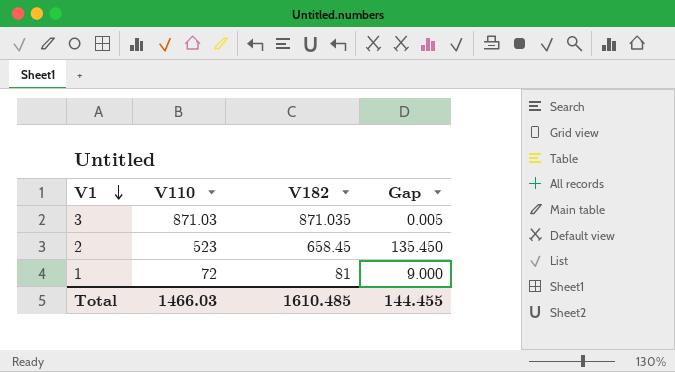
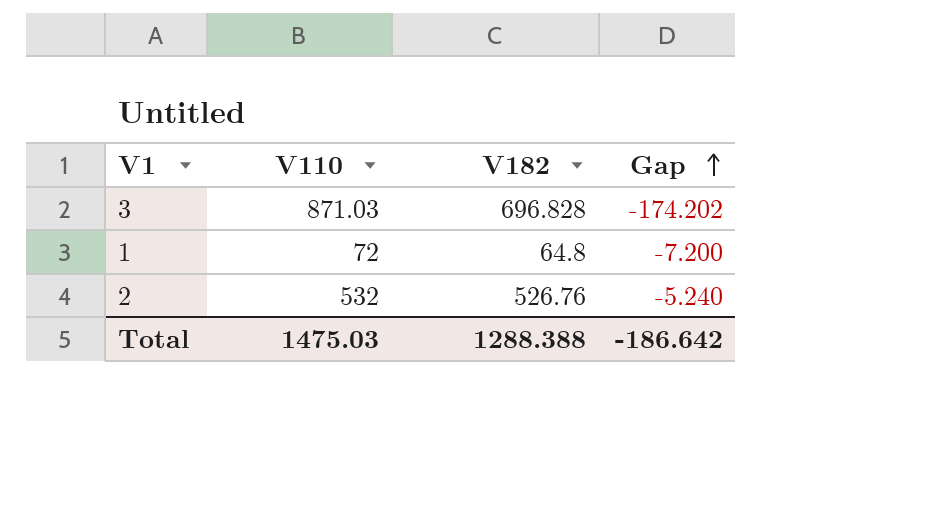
row order: V1 descending -> Gap ascending
3 | V182: 871.035 -> 696.828
3 | Gap: 0.005 -> -174.202
1 | V182: 81 -> 64.8
1 | Gap: 9.000 -> -7.200
2 | V110: 523 -> 532
2 | V182: 658.45 -> 526.76
2 | Gap: 135.450 -> -5.240
Total | V110: 1466.03 -> 1475.03
Total | V182: 1610.485 -> 1288.388
Total | Gap: 144.455 -> -186.642

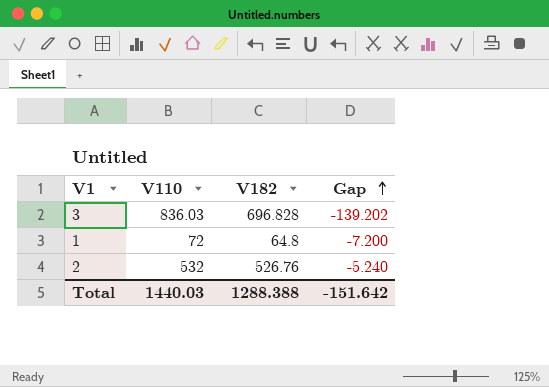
3 | V110: 871.03 -> 836.03
3 | Gap: -174.202 -> -139.202
Total | V110: 1475.03 -> 1440.03
Total | Gap: -186.642 -> -151.642

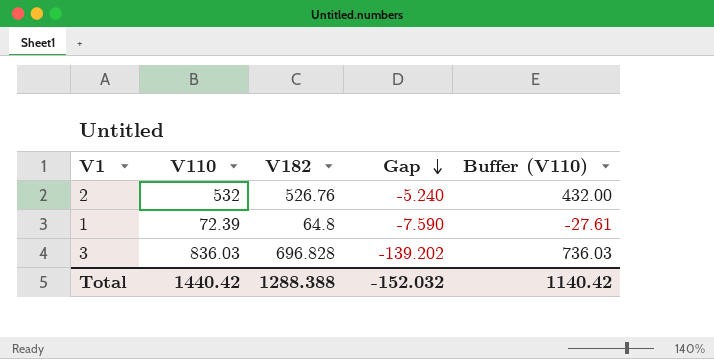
row order: Gap ascending -> Gap descending
column Buffer (V110) | formula: none -> [V110] - 100
1 | V110: 72 -> 72.39
1 | Gap: -7.200 -> -7.590
Total | V110: 1440.03 -> 1440.42
Total | Gap: -151.642 -> -152.032

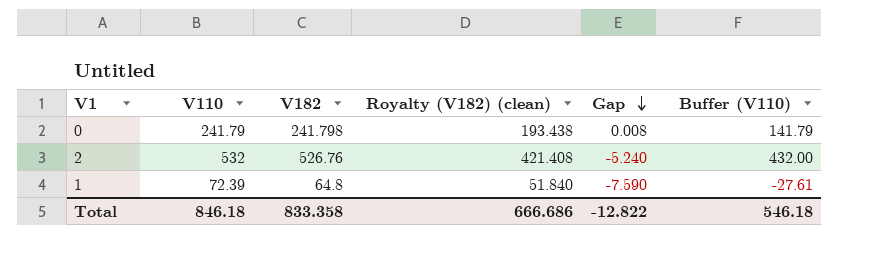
column Royalty (V182) (clean) | formula: none -> [V182] * 0.8
row 3: 836.03 | 696.828 | -139.202 | 736.03 -> none
row 0: none -> 241.79 | 241.798 | 193.438 | 0.008 | 141.79
Total | V110: 1440.42 -> 846.18
Total | V182: 1288.388 -> 833.358
Total | Gap: -152.032 -> -12.822
Total | Buffer (V110): 1140.42 -> 546.18

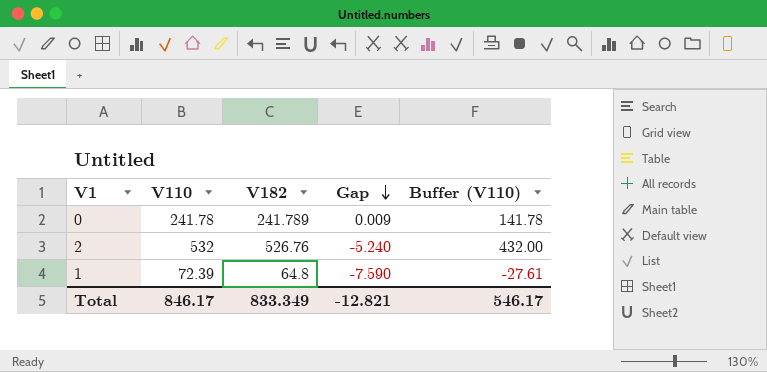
column Royalty (V182) (clean) | formula: [V182] * 0.8 -> none
0 | V110: 241.79 -> 241.78
0 | V182: 241.798 -> 241.789
0 | Gap: 0.008 -> 0.009
0 | Buffer (V110): 141.79 -> 141.78
Total | V110: 846.18 -> 846.17
Total | V182: 833.358 -> 833.349
Total | Gap: -12.822 -> -12.821
Total | Buffer (V110): 546.18 -> 546.17

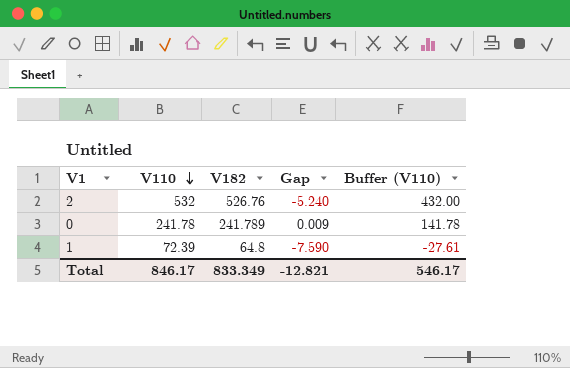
row order: Gap descending -> V110 descending

